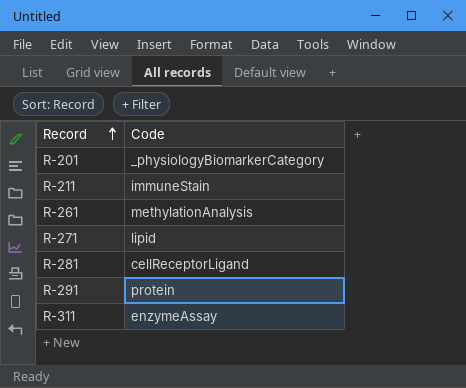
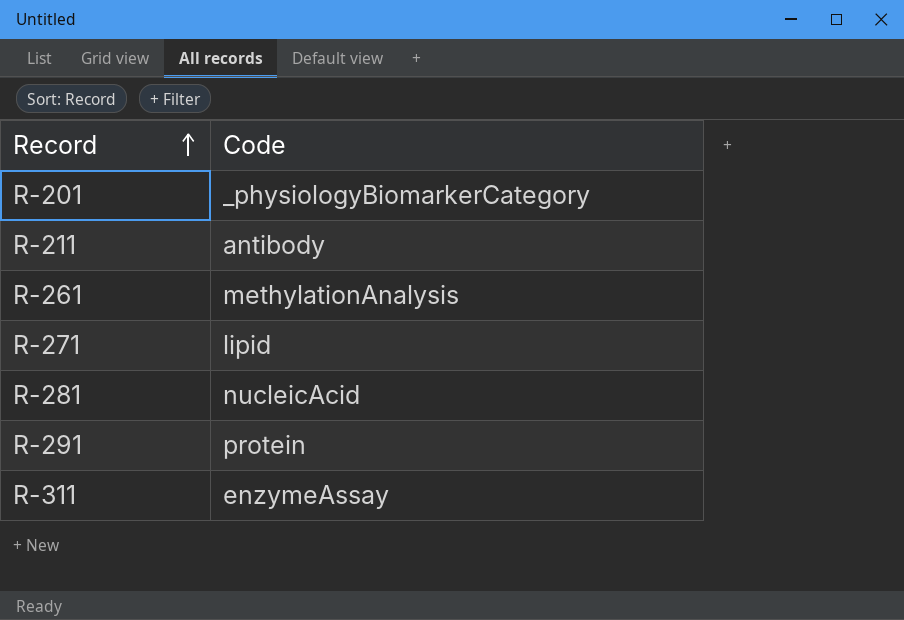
R-211 | Code: immuneStain -> antibody
R-281 | Code: cellReceptorLigand -> nucleicAcid

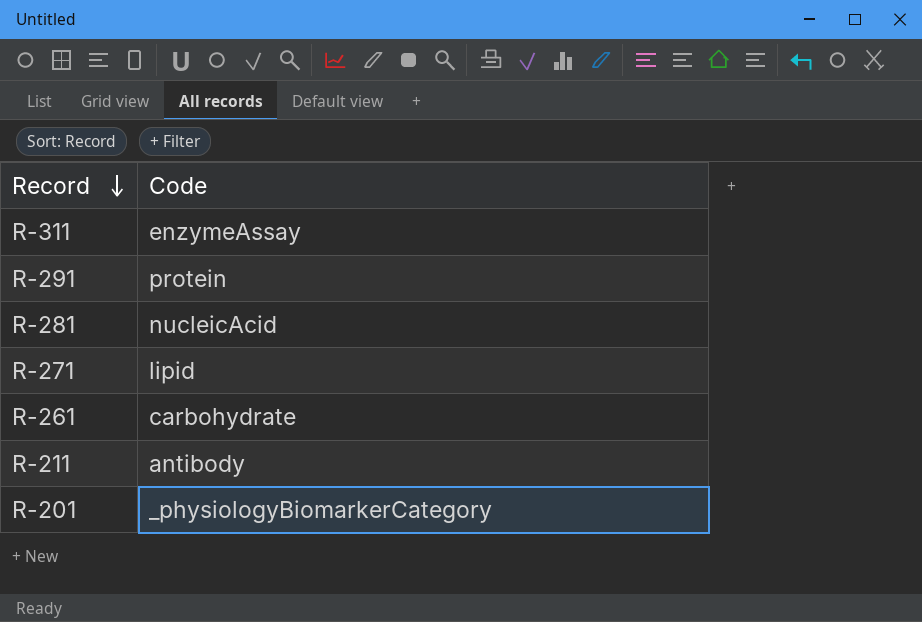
row order: Record ascending -> Record descending
R-261 | Code: methylationAnalysis -> carbohydrate

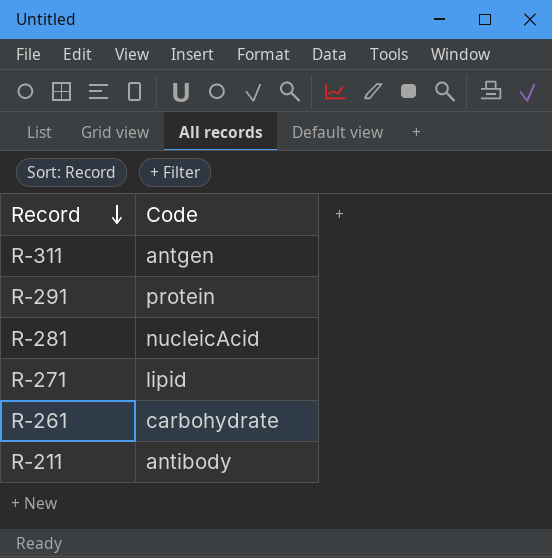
row R-201: _physiologyBiomarkerCategory -> none
R-311 | Code: enzymeAssay -> antgen

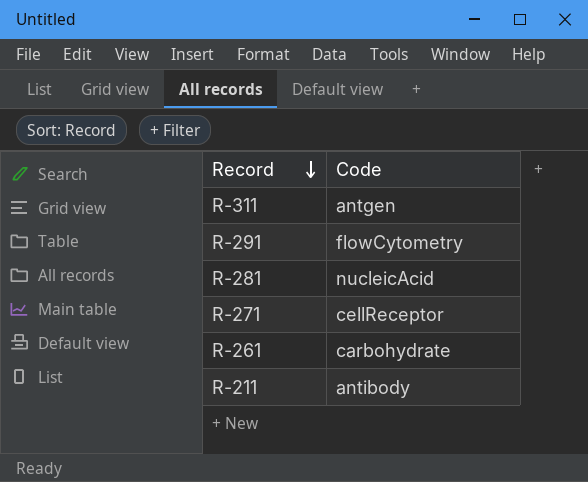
R-291 | Code: protein -> flowCytometry
R-271 | Code: lipid -> cellReceptor

